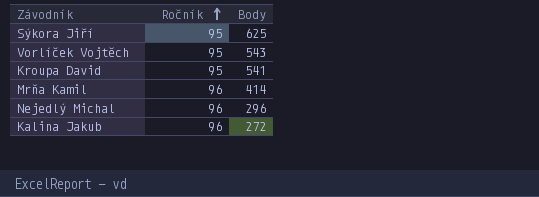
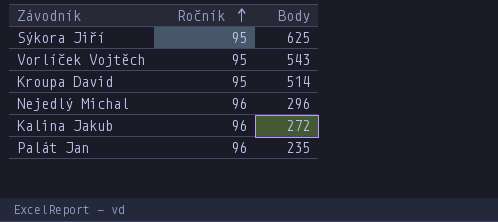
row Mrňa Kamil: 96 | 414 -> none
Kroupa David | Body: 541 -> 514
row Palát Jan: none -> 96 | 235

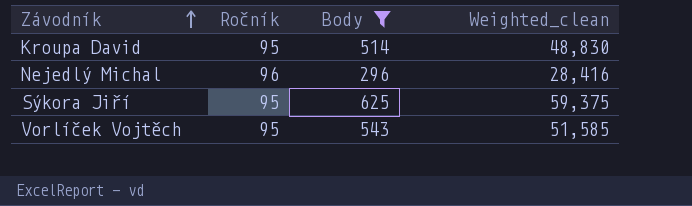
filter: none -> Body >= 296
row order: Ročník ascending -> Závodník ascending
column Weighted_clean | formula: none -> [Ročník] * [Body]

